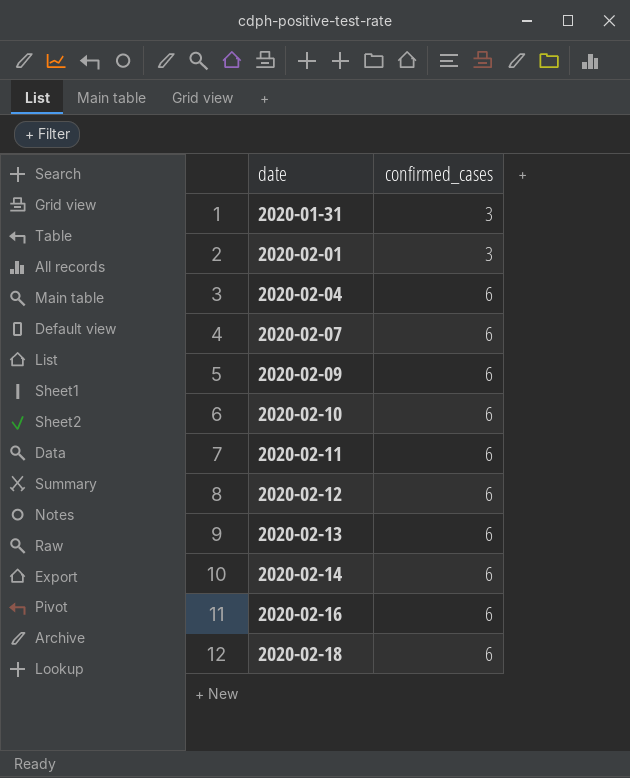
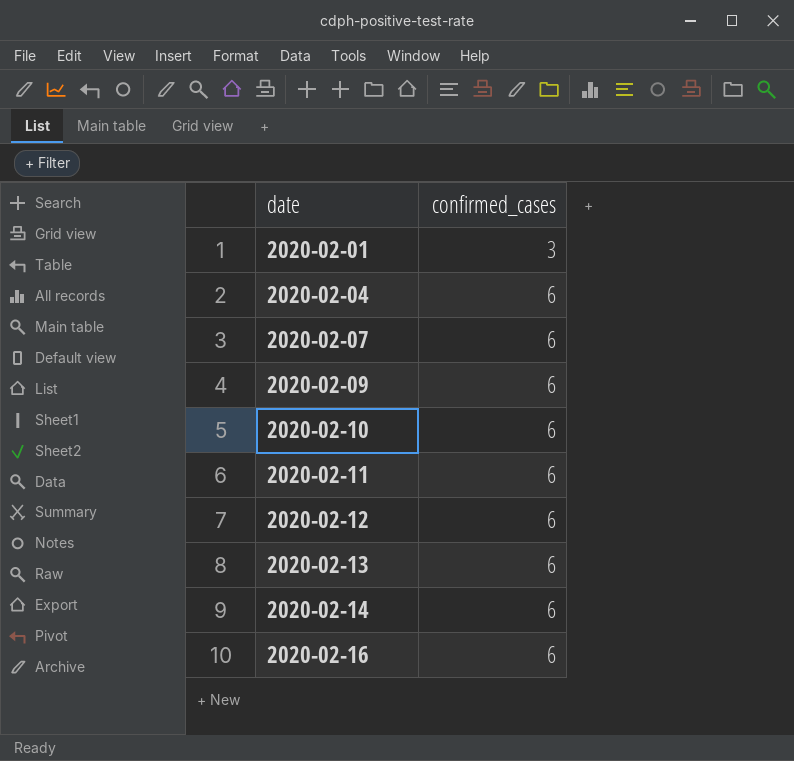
row 2020-01-31: 3 -> none
row 2020-02-18: 6 -> none

